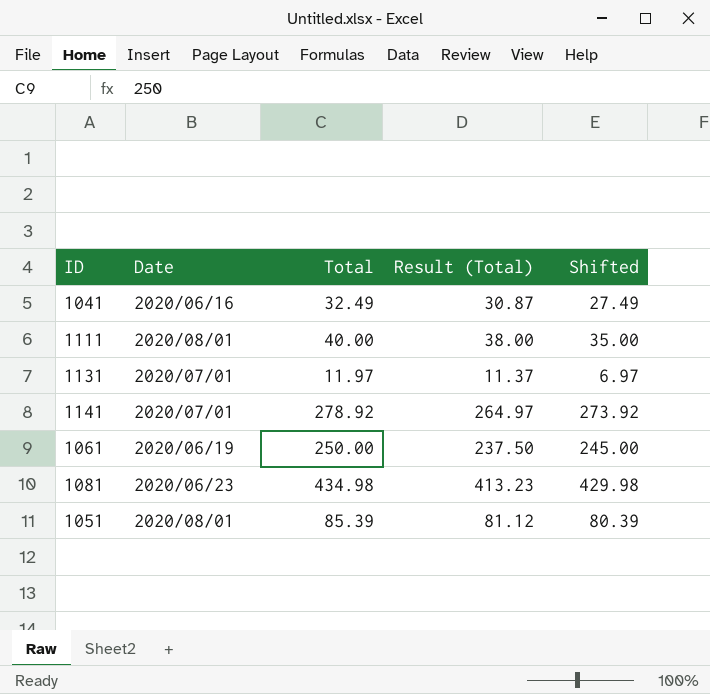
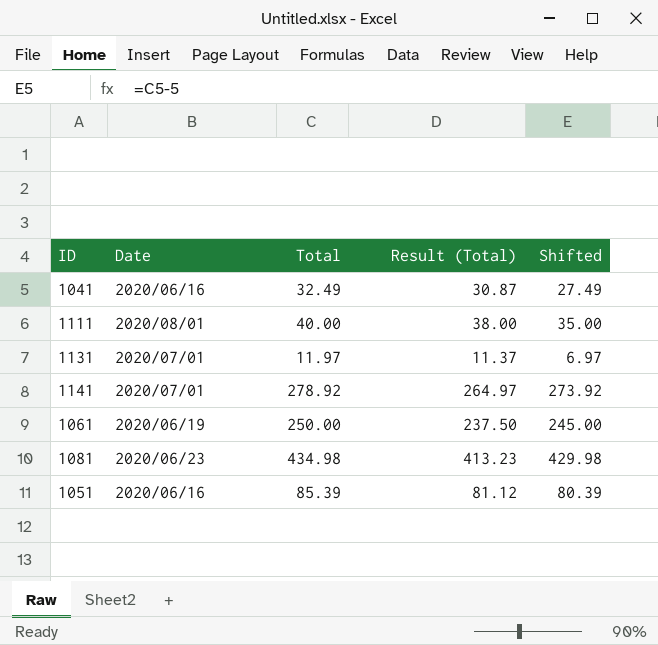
1051 | Date: 2020/08/01 -> 2020/06/16

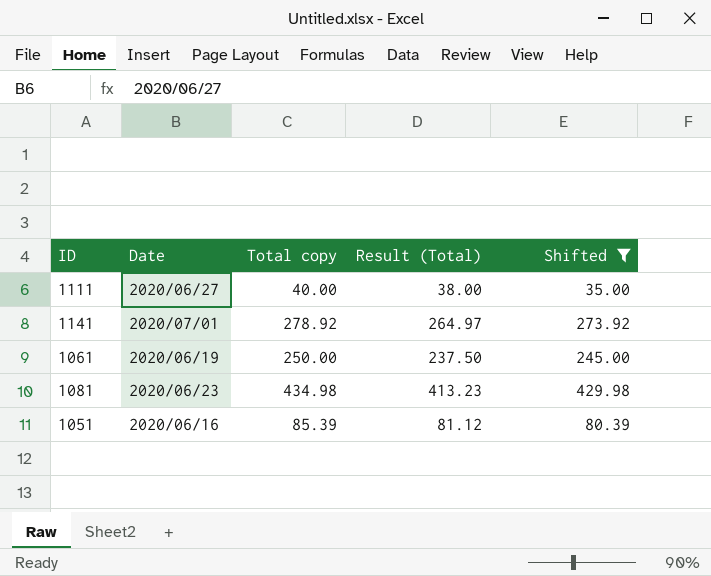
filter: none -> Shifted >= 35.00
column name: Total -> Total copy
1111 | Date: 2020/08/01 -> 2020/06/27

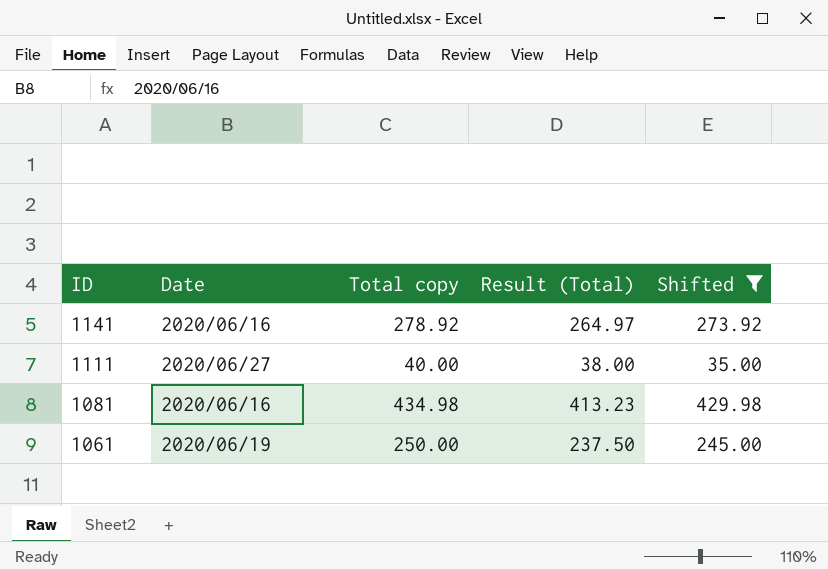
row order: none -> ID descending
row 1051: 2020/06/16 | 85.39 | 81.12 | 80.39 -> none
1141 | Date: 2020/07/01 -> 2020/06/16
1081 | Date: 2020/06/23 -> 2020/06/16

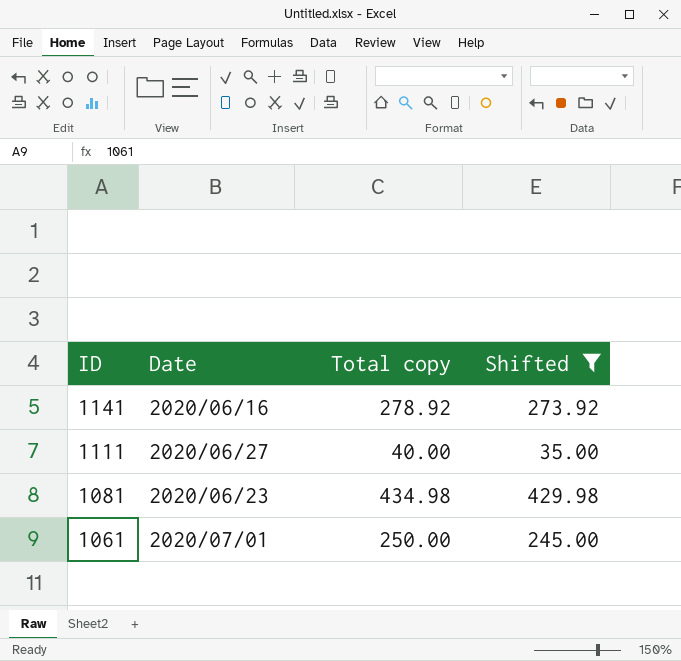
column Result (Total) | formula: [Total copy] * 0.95 -> none
1081 | Date: 2020/06/16 -> 2020/06/23
1061 | Date: 2020/06/19 -> 2020/07/01

